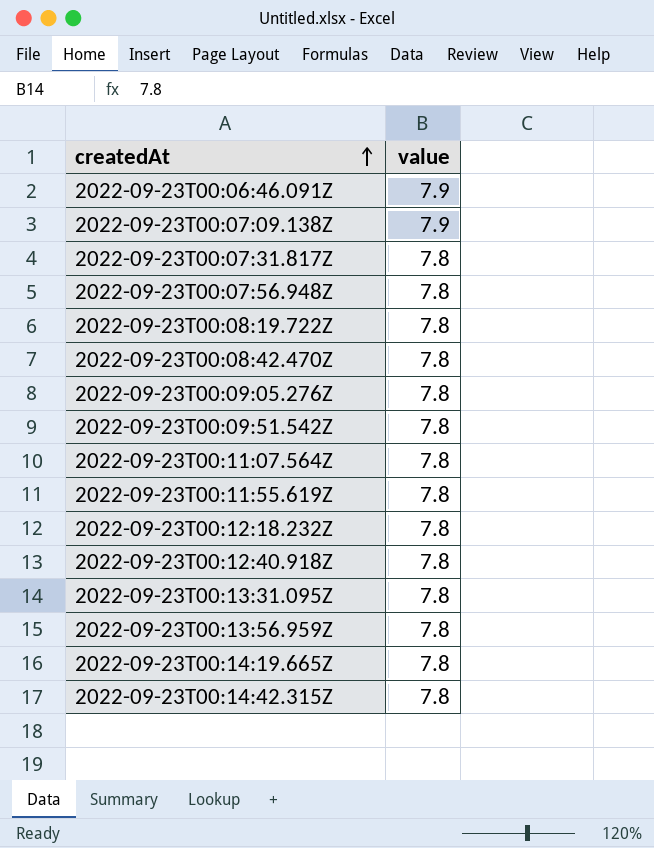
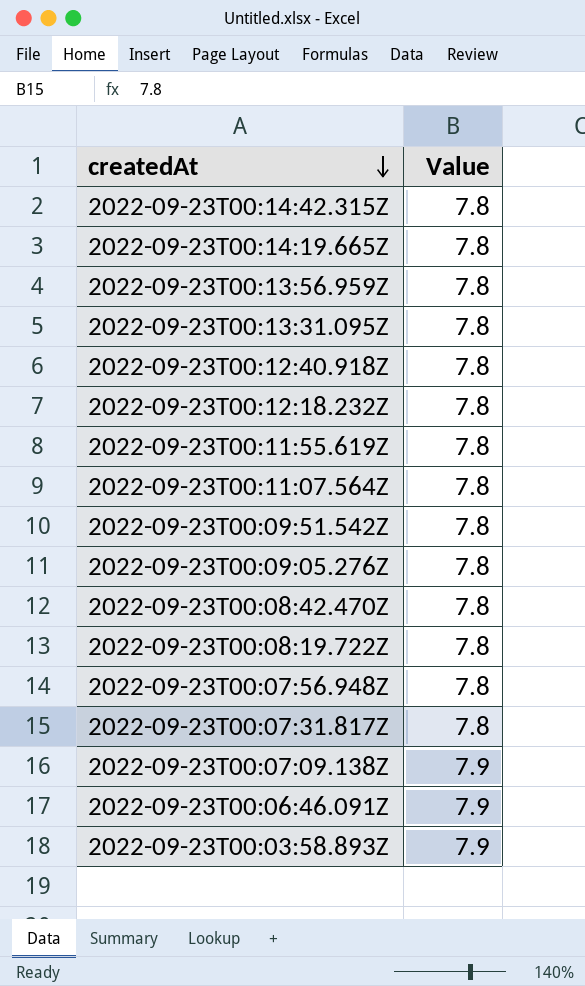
row order: createdAt ascending -> createdAt descending
column name: value -> Value
row 2022-09-23T00:03:58.893Z: none -> 7.9

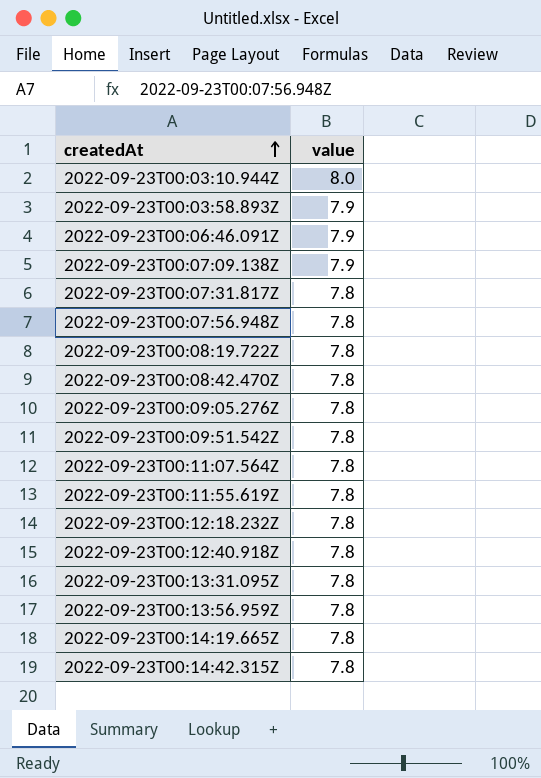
row order: createdAt descending -> createdAt ascending
column name: Value -> value
row 2022-09-23T00:03:10.944Z: none -> 8.0

